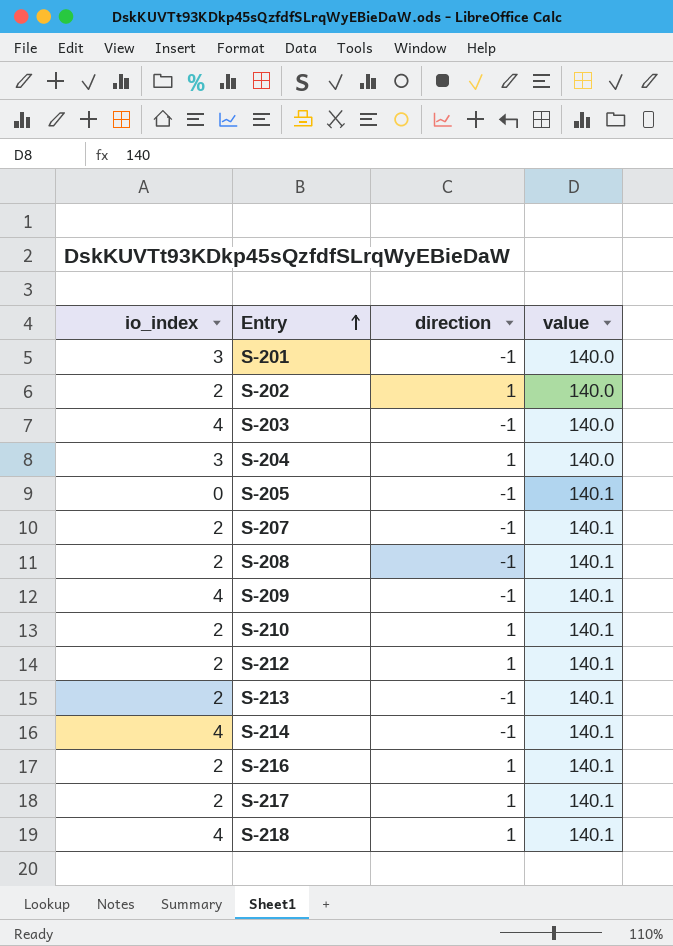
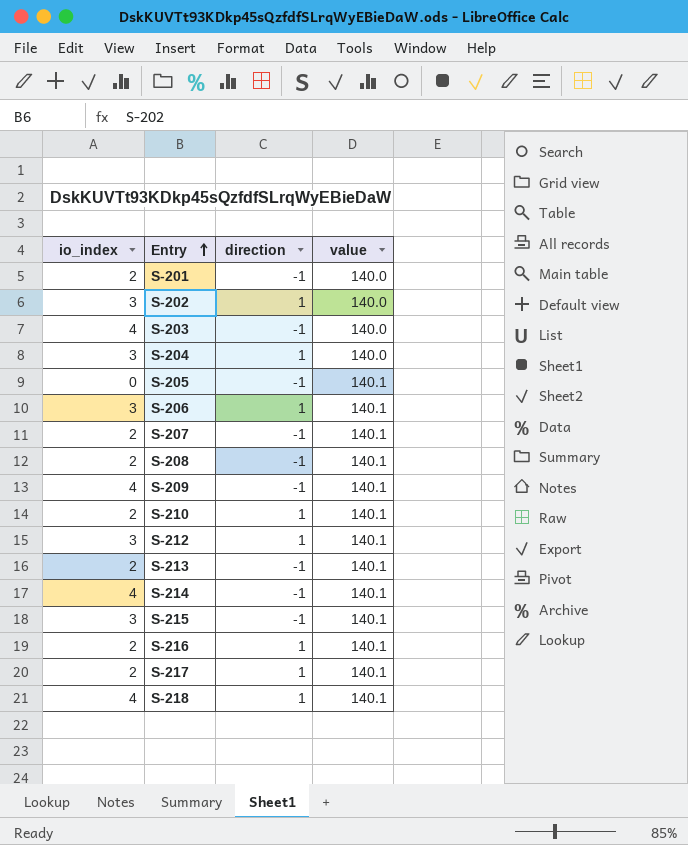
S-201 | io_index: 3 -> 2
S-202 | io_index: 2 -> 3
row S-206: none -> 3 | 1 | 140.1
S-212 | io_index: 2 -> 3
row S-215: none -> 3 | -1 | 140.1

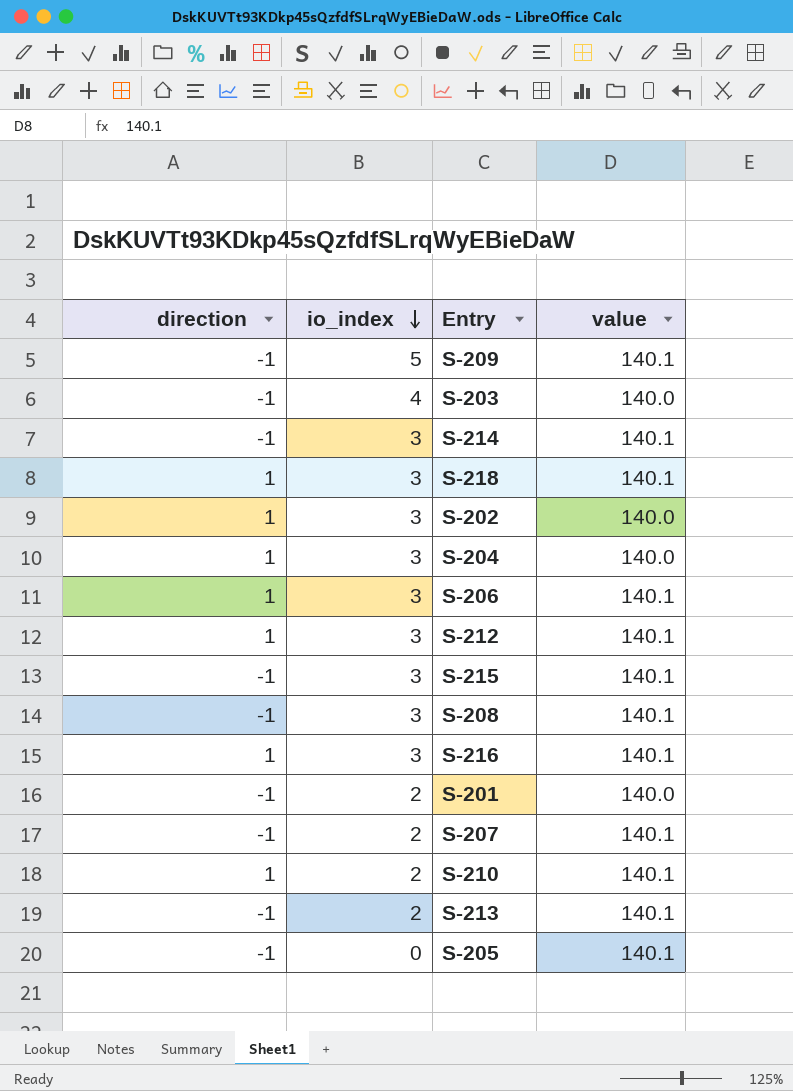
row order: Entry ascending -> io_index descending
column direction | position: 3 -> 1
row S-217: 2 | 1 | 140.1 -> none
S-209 | io_index: 4 -> 5
S-214 | io_index: 4 -> 3
S-218 | io_index: 4 -> 3
S-208 | io_index: 2 -> 3
S-216 | io_index: 2 -> 3

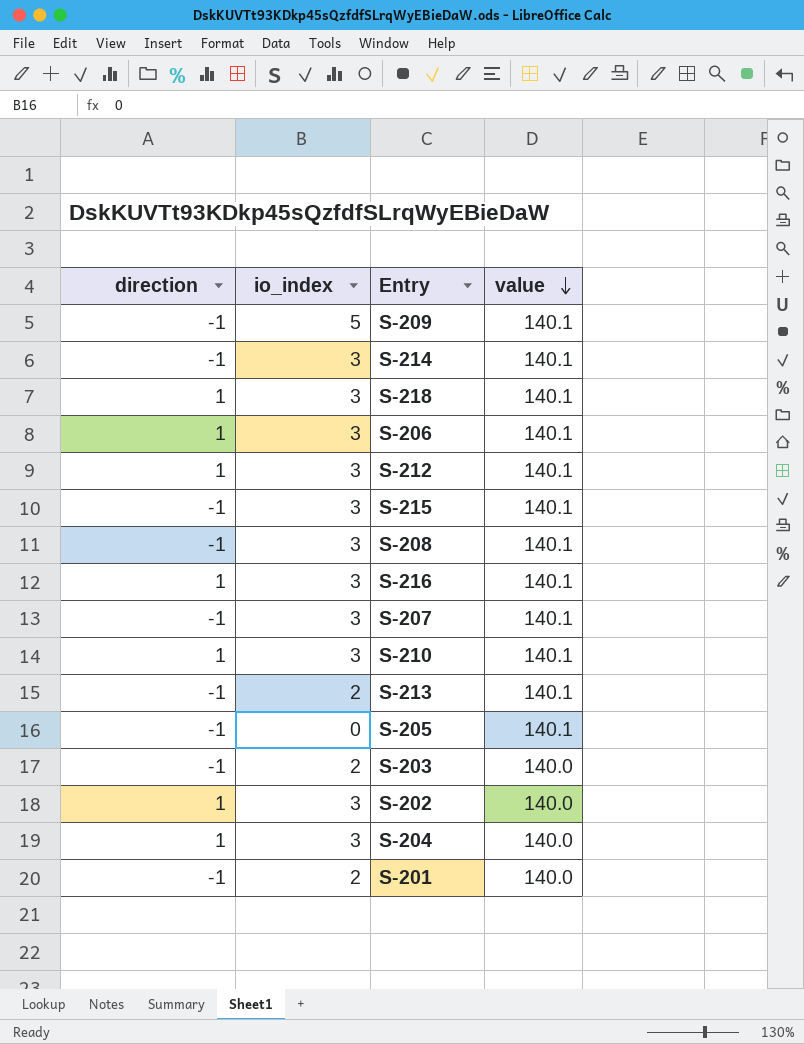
row order: io_index descending -> value descending
S-207 | io_index: 2 -> 3
S-210 | io_index: 2 -> 3
S-203 | io_index: 4 -> 2

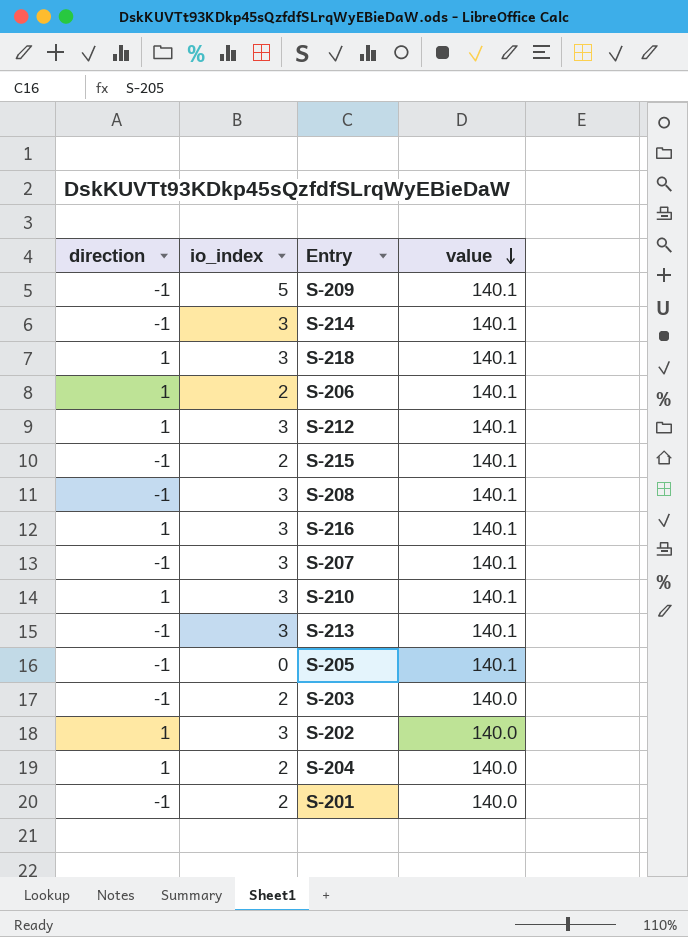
S-206 | io_index: 3 -> 2
S-215 | io_index: 3 -> 2
S-213 | io_index: 2 -> 3
S-204 | io_index: 3 -> 2

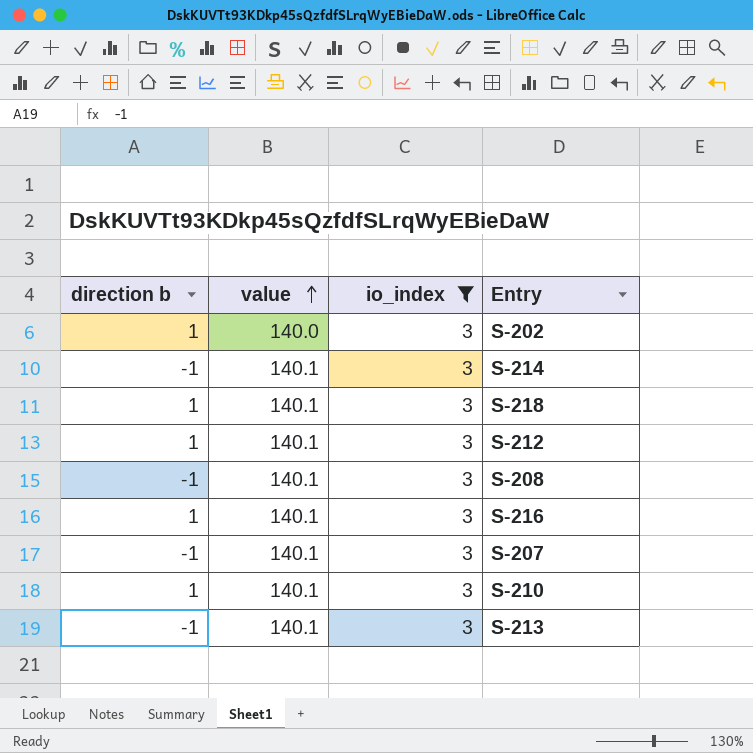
filter: none -> io_index = 3
row order: value descending -> value ascending
column name: direction -> direction b
column value | position: 4 -> 2

